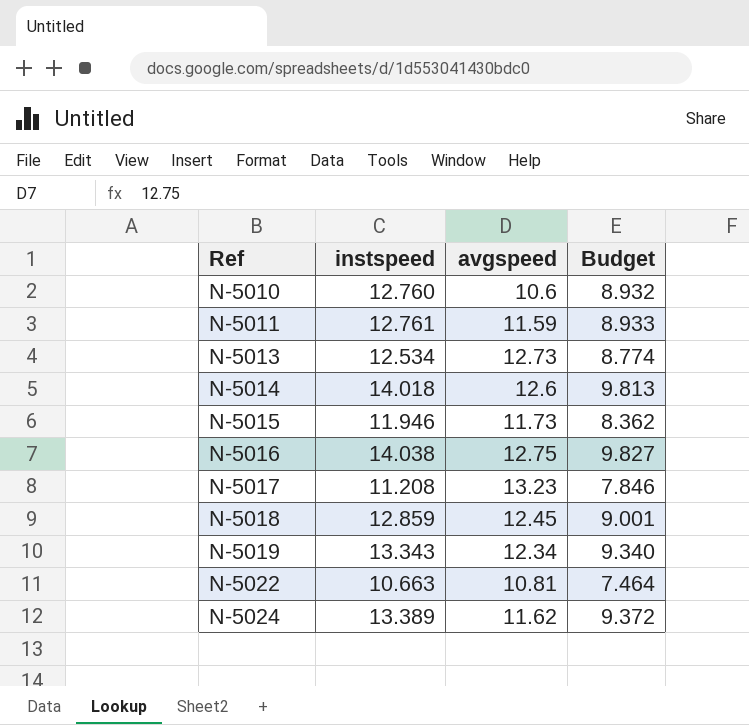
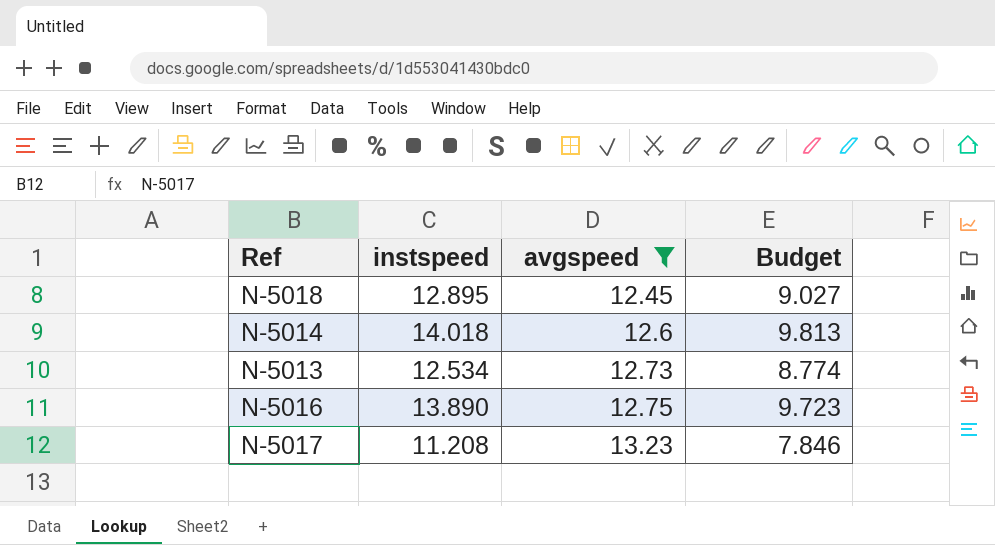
filter: none -> avgspeed >= 12.45
row order: Ref ascending -> avgspeed ascending
N-5018 | instspeed: 12.859 -> 12.895
N-5018 | Budget: 9.001 -> 9.027
N-5016 | instspeed: 14.038 -> 13.890
N-5016 | Budget: 9.827 -> 9.723

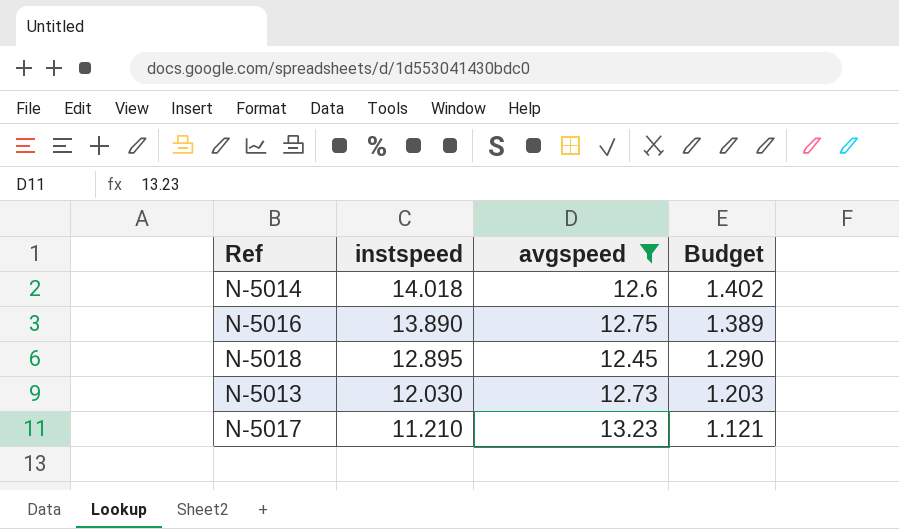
row order: avgspeed ascending -> instspeed descending
column Budget | formula: [instspeed] * 0.7 -> [instspeed] * 0.1
N-5013 | instspeed: 12.534 -> 12.030
N-5017 | instspeed: 11.208 -> 11.210

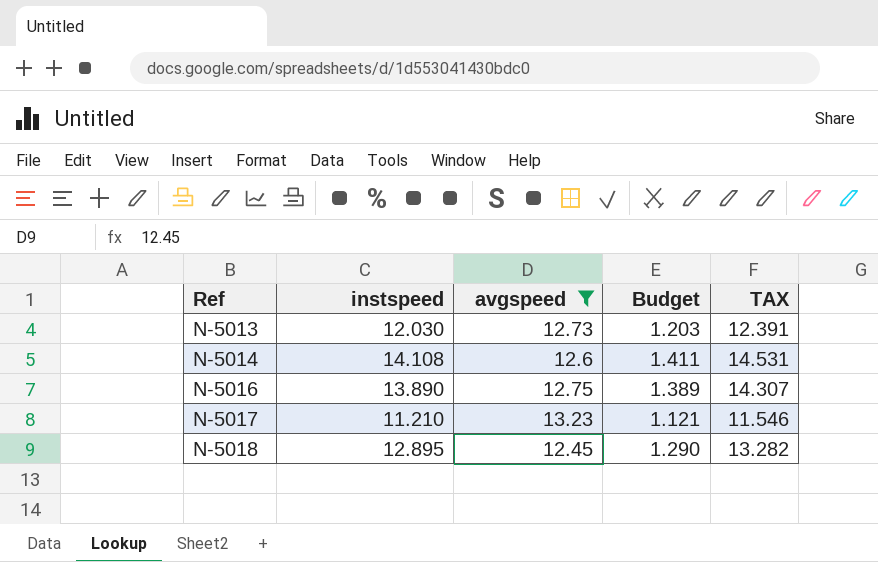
row order: instspeed descending -> Ref ascending
column TAX | formula: none -> [instspeed] * 1.03
N-5014 | instspeed: 14.018 -> 14.108
N-5014 | Budget: 1.402 -> 1.411

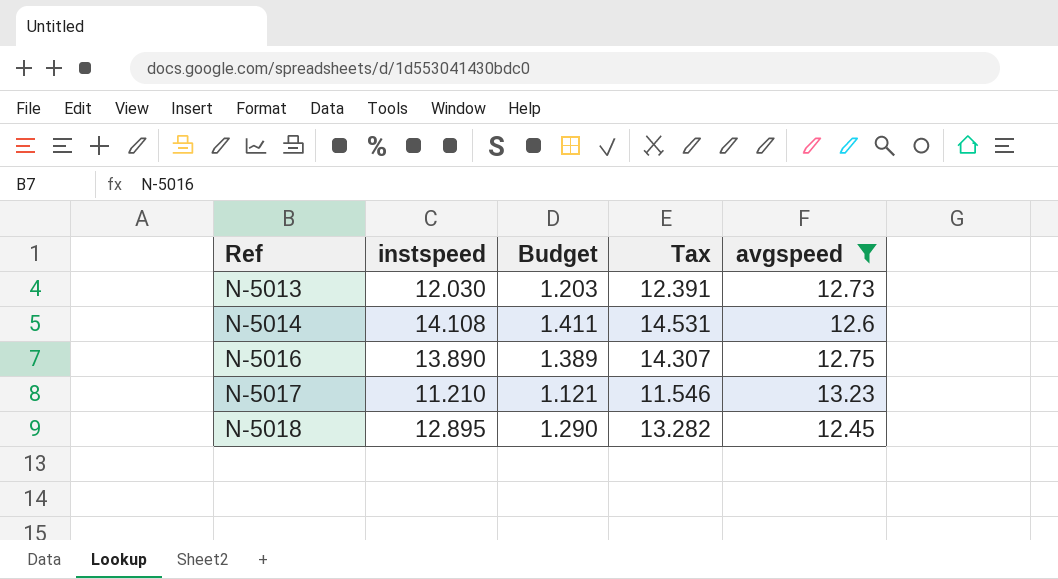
column name: TAX -> Tax
column avgspeed | position: 3 -> 5

